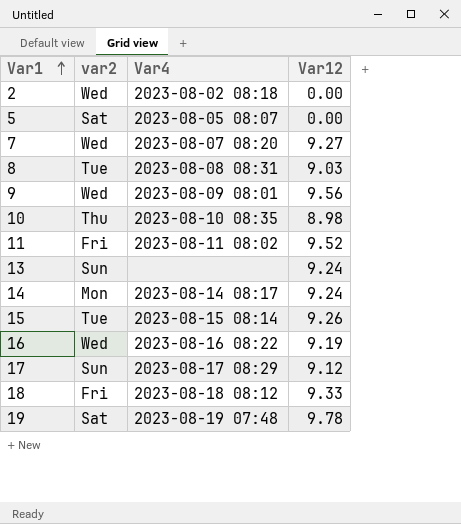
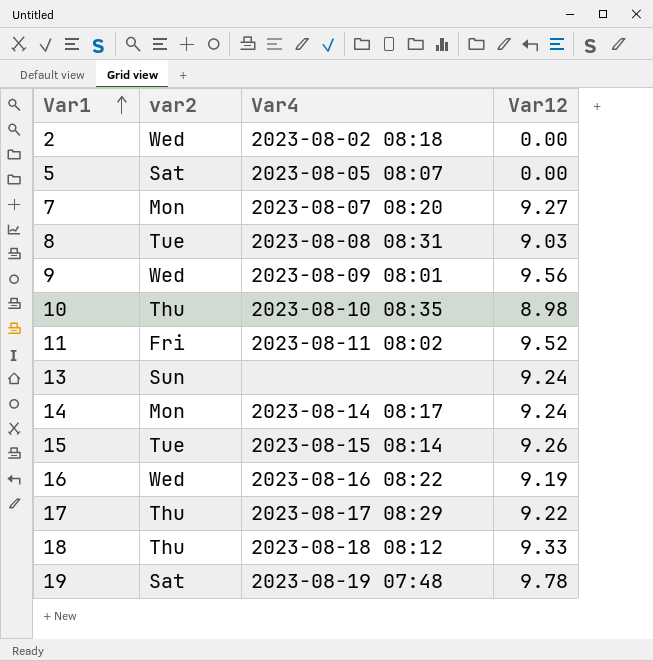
7 | var2: Wed -> Mon
17 | var2: Sun -> Thu
17 | Var12: 9.12 -> 9.22
18 | var2: Fri -> Thu

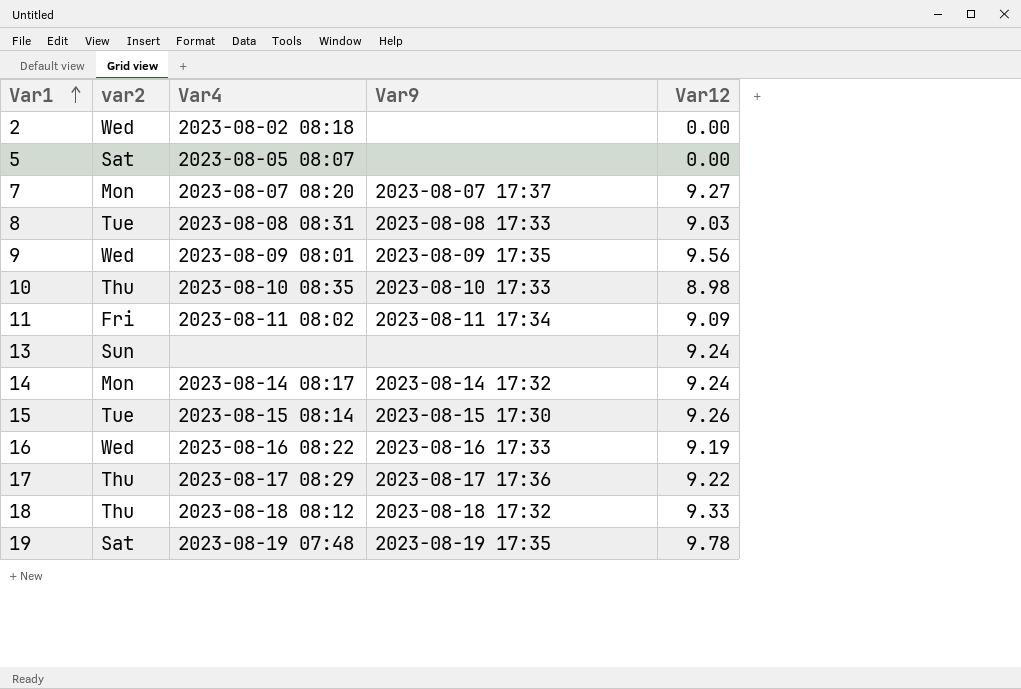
column Var9 | position: none -> 4
11 | Var12: 9.52 -> 9.09

